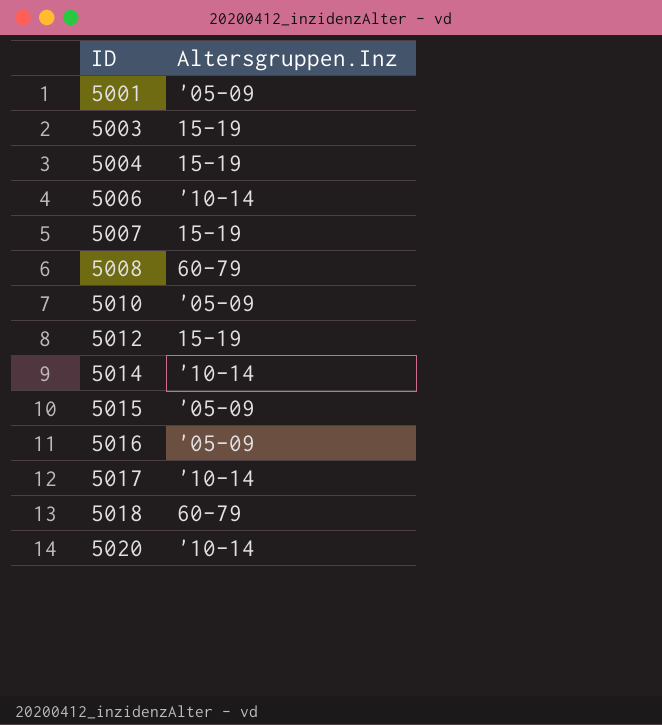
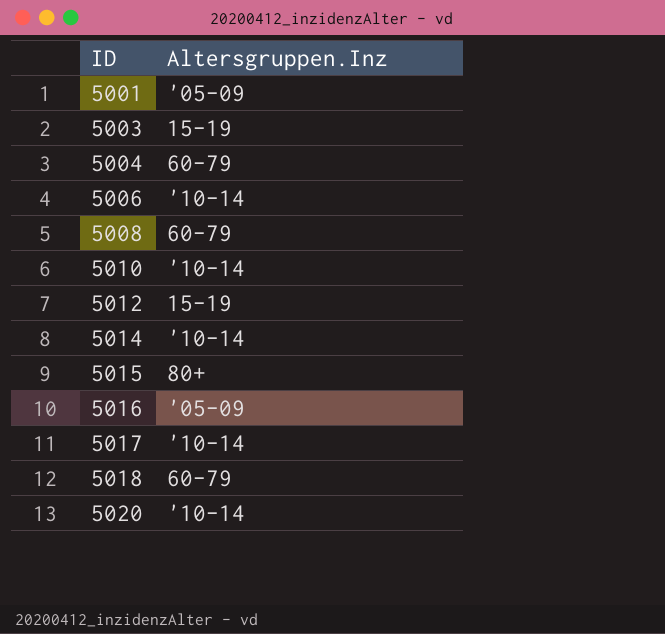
row 5007: 15-19 -> none
5004 | Altersgruppen.Inz: 15-19 -> 60-79
5010 | Altersgruppen.Inz: '05-09 -> '10-14
5015 | Altersgruppen.Inz: '05-09 -> 80+

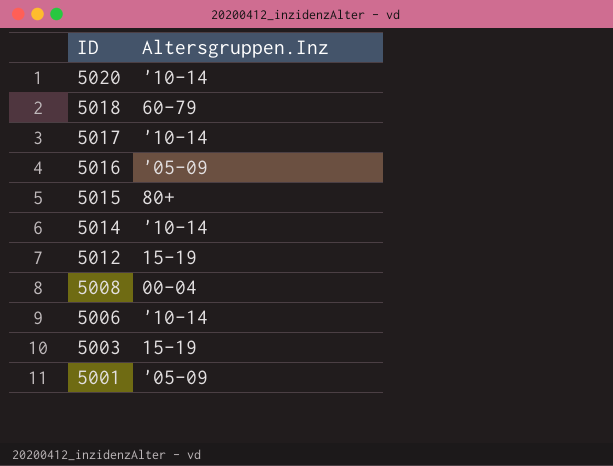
row order: ID ascending -> ID descending
row 5004: 60-79 -> none
row 5010: '10-14 -> none
5008 | Altersgruppen.Inz: 60-79 -> 00-04

